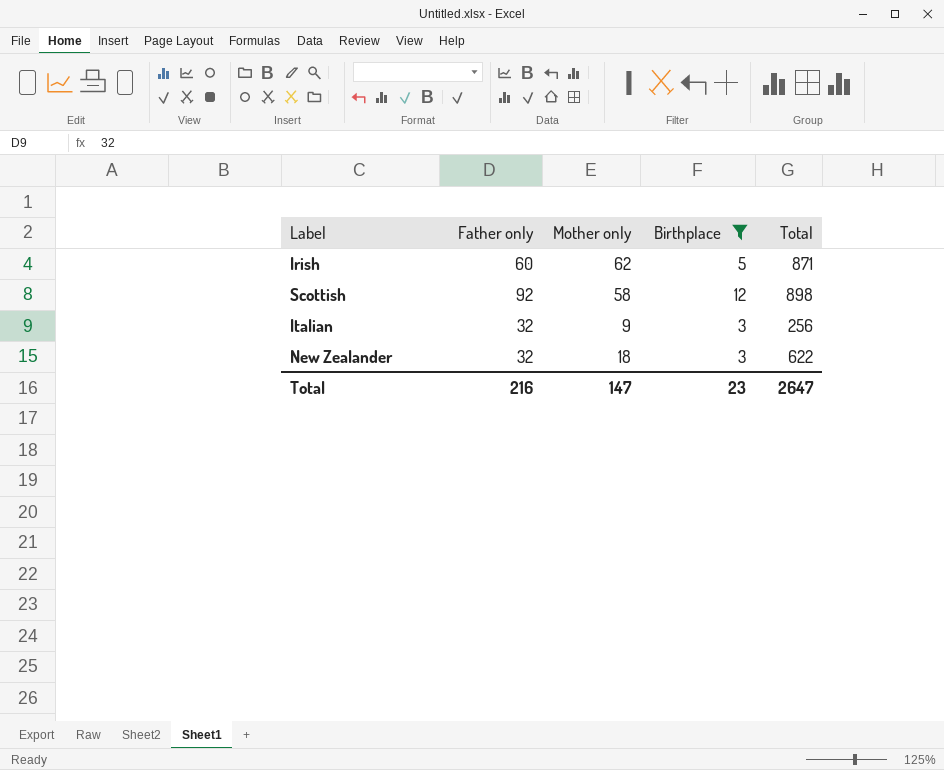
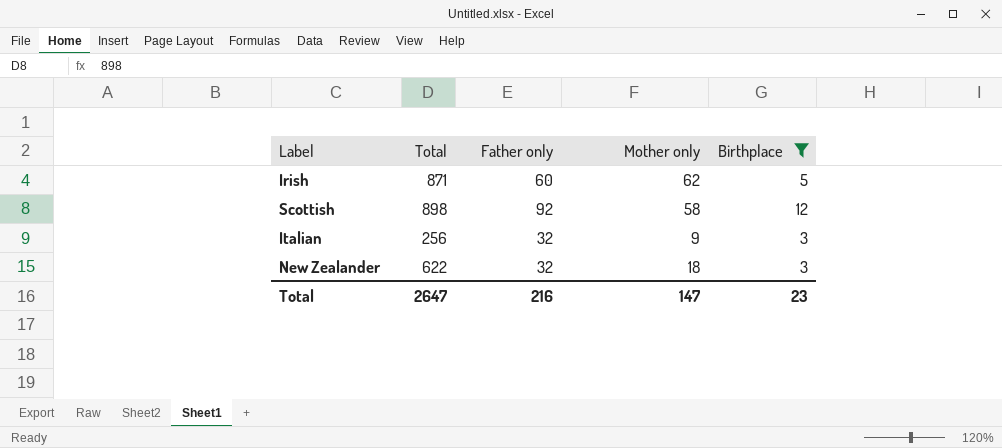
column Total | position: 5 -> 2

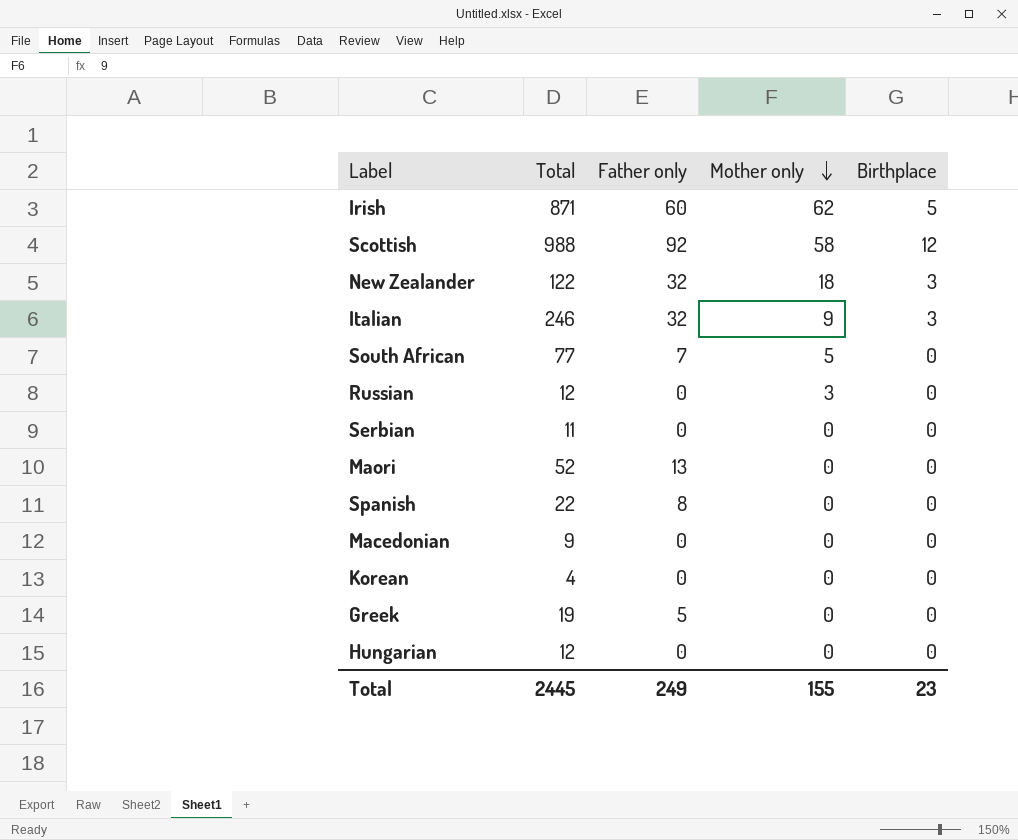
filter: Birthplace != 0 -> none
row order: none -> Mother only descending
Scottish | Total: 898 -> 988
New Zealander | Total: 622 -> 122
Italian | Total: 256 -> 246
Total | Total: 2647 -> 2445
Total | Father only: 216 -> 249
Total | Mother only: 147 -> 155

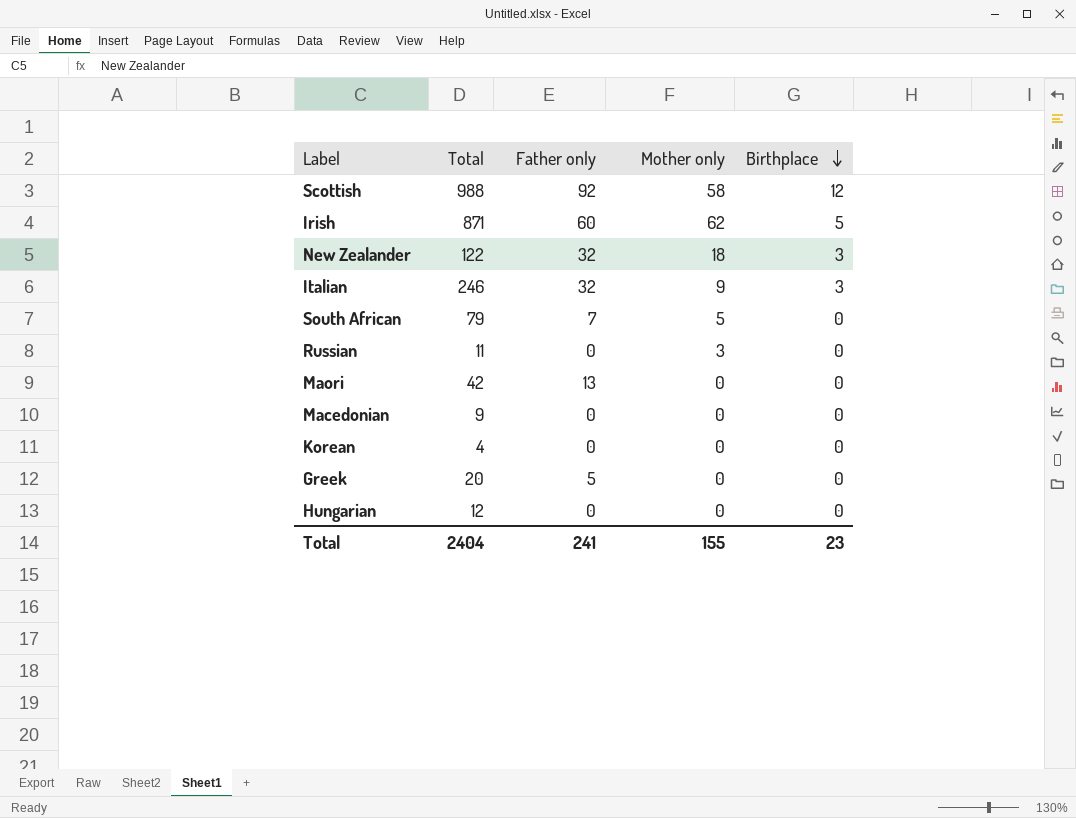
row order: Mother only descending -> Birthplace descending
row Serbian: 11 | 0 | 0 | 0 -> none
row Spanish: 22 | 8 | 0 | 0 -> none
South African | Total: 77 -> 79
Russian | Total: 12 -> 11
Maori | Total: 52 -> 42
Greek | Total: 19 -> 20
Total | Total: 2445 -> 2404
Total | Father only: 249 -> 241

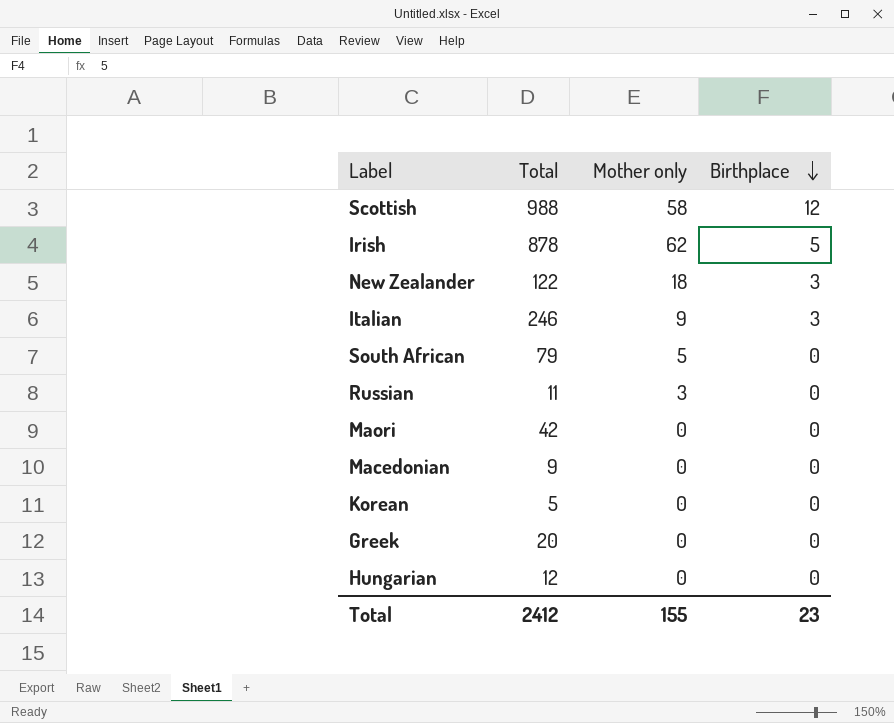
column Father only | position: 3 -> none
Irish | Total: 871 -> 878
Korean | Total: 4 -> 5
Total | Total: 2404 -> 2412

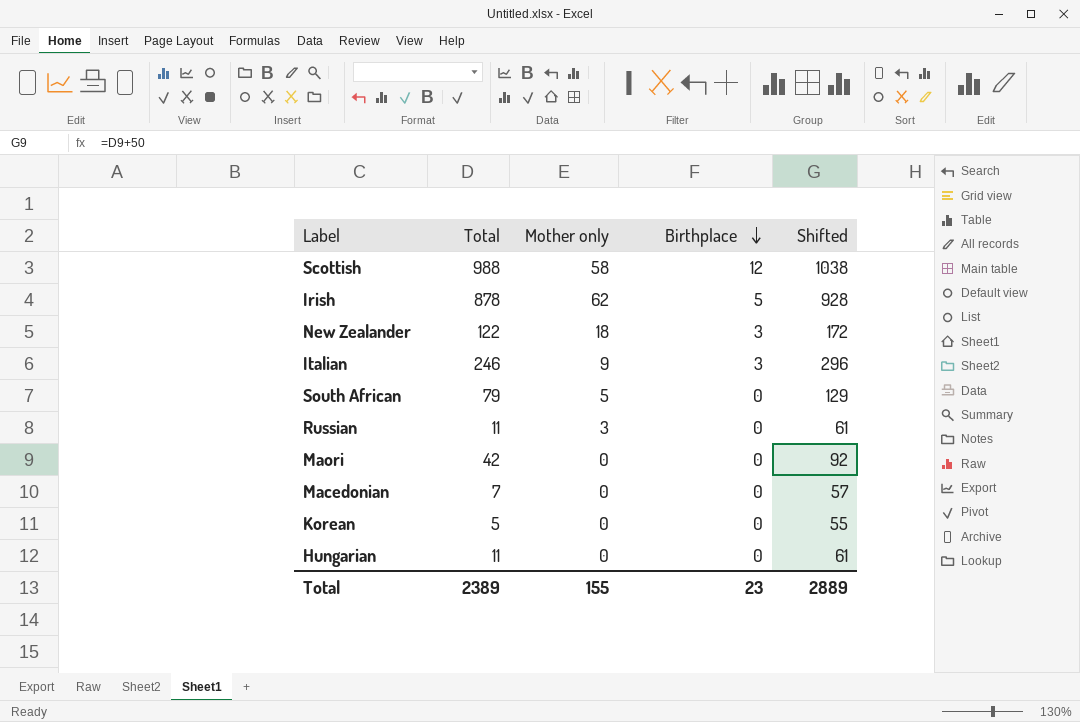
column Shifted | formula: none -> [Total] + 50
row Greek: 20 | 0 | 0 -> none
Macedonian | Total: 9 -> 7
Hungarian | Total: 12 -> 11
Total | Total: 2412 -> 2389

